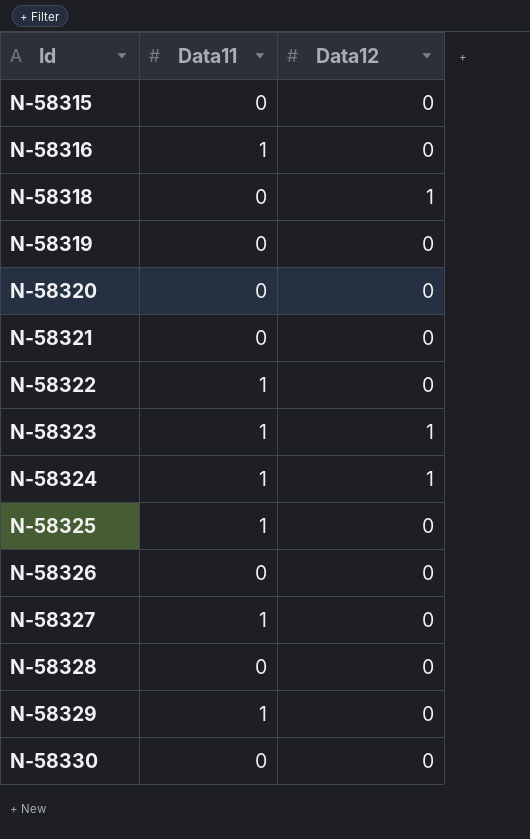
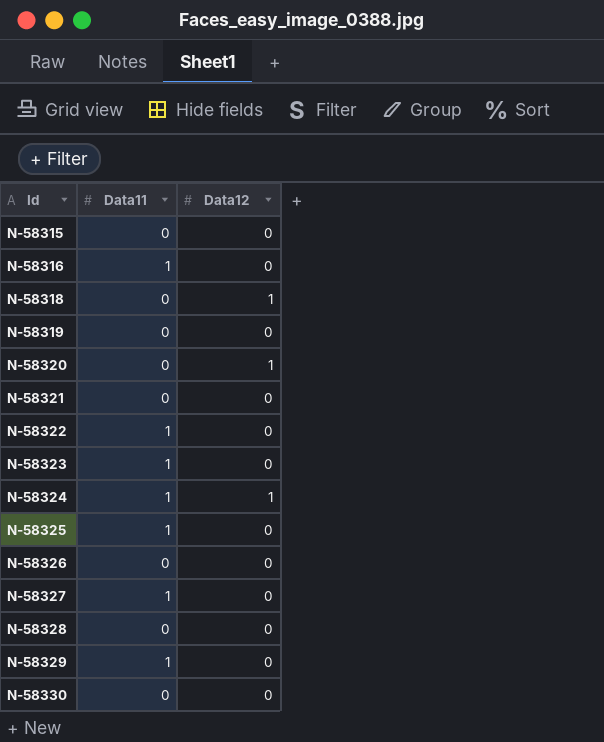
N-58320 | Data12: 0 -> 1
N-58323 | Data12: 1 -> 0

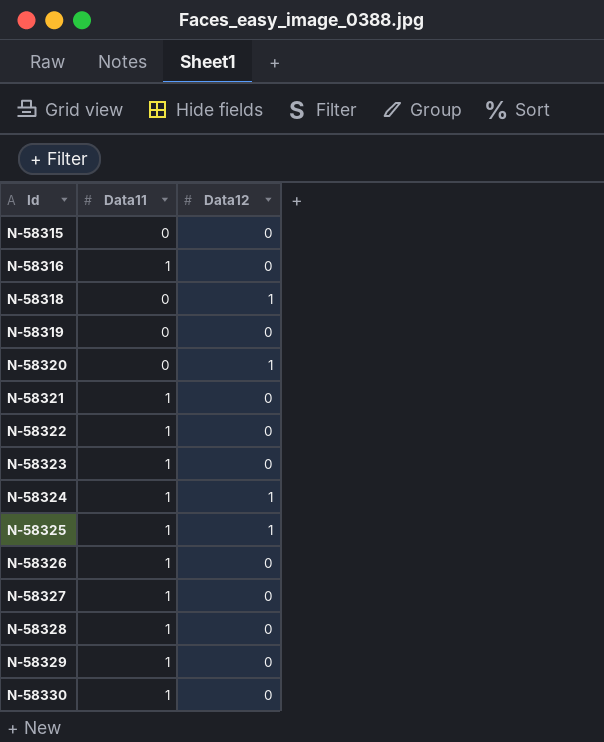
N-58321 | Data11: 0 -> 1
N-58325 | Data12: 0 -> 1
N-58326 | Data11: 0 -> 1
N-58328 | Data11: 0 -> 1
N-58330 | Data11: 0 -> 1

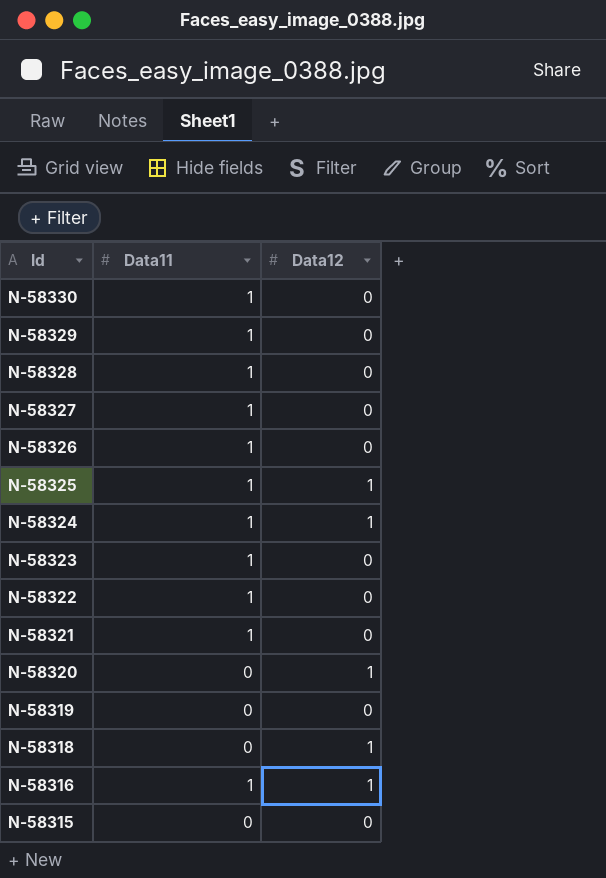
row order: Id ascending -> Id descending
N-58316 | Data12: 0 -> 1

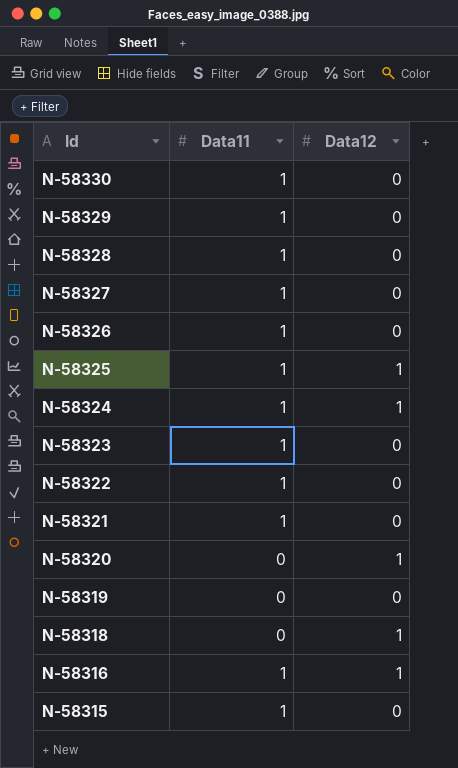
N-58315 | Data11: 0 -> 1

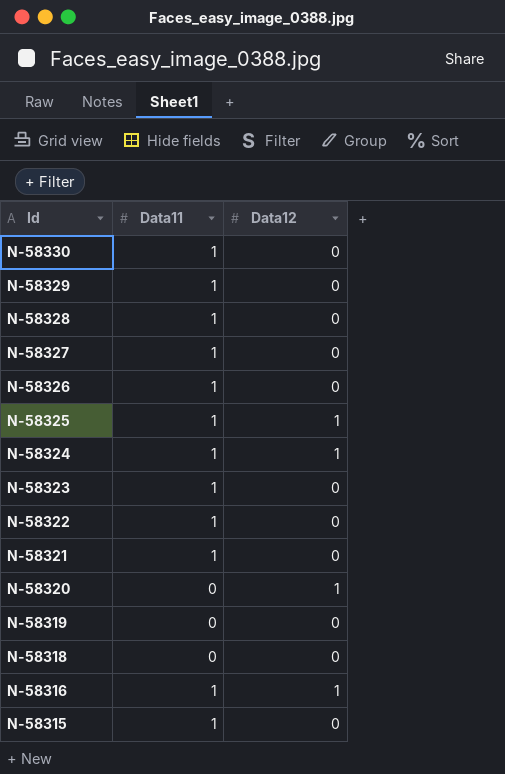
N-58318 | Data12: 1 -> 0

